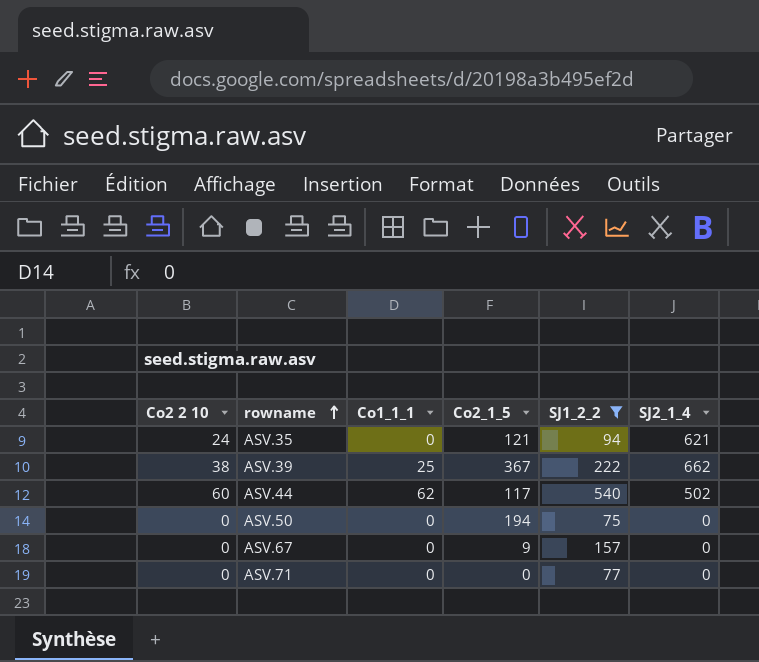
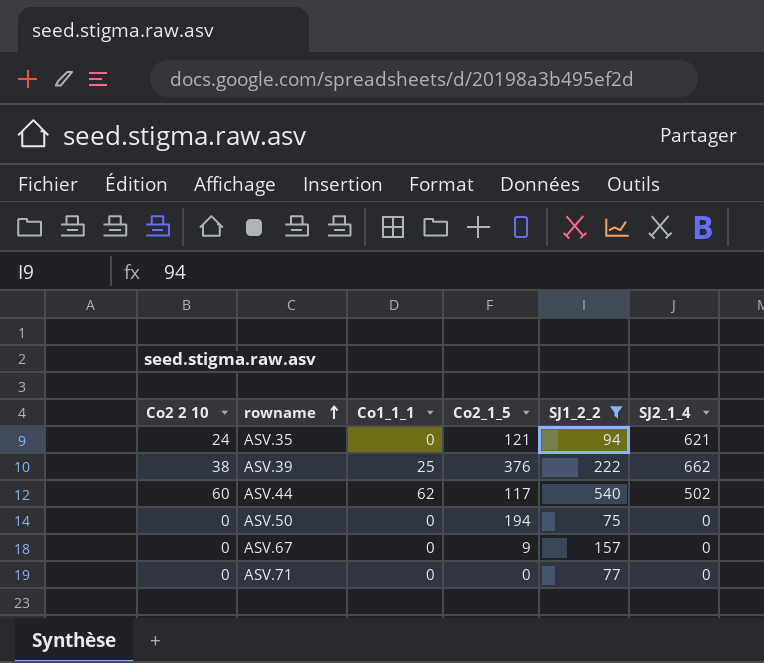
ASV.39 | Co2_1_5: 367 -> 376

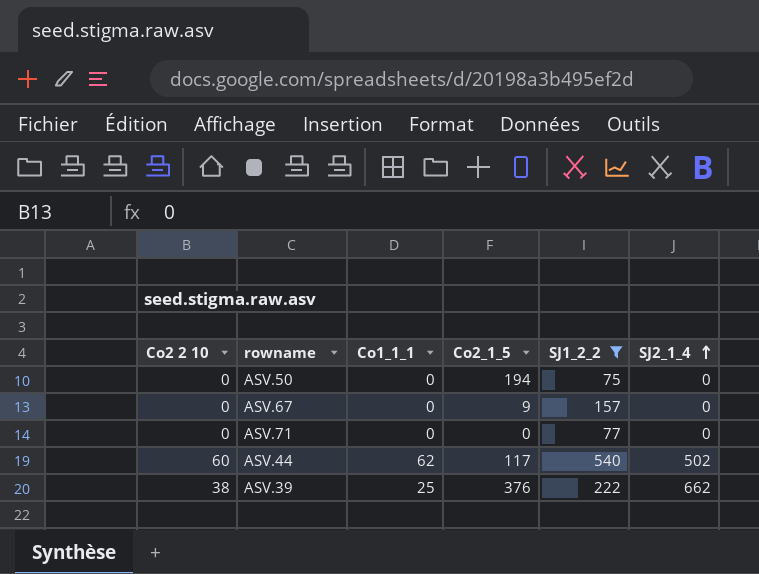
row order: rowname ascending -> SJ2_1_4 ascending
row ASV.35: 24 | 0 | 121 | 94 | 621 -> none

